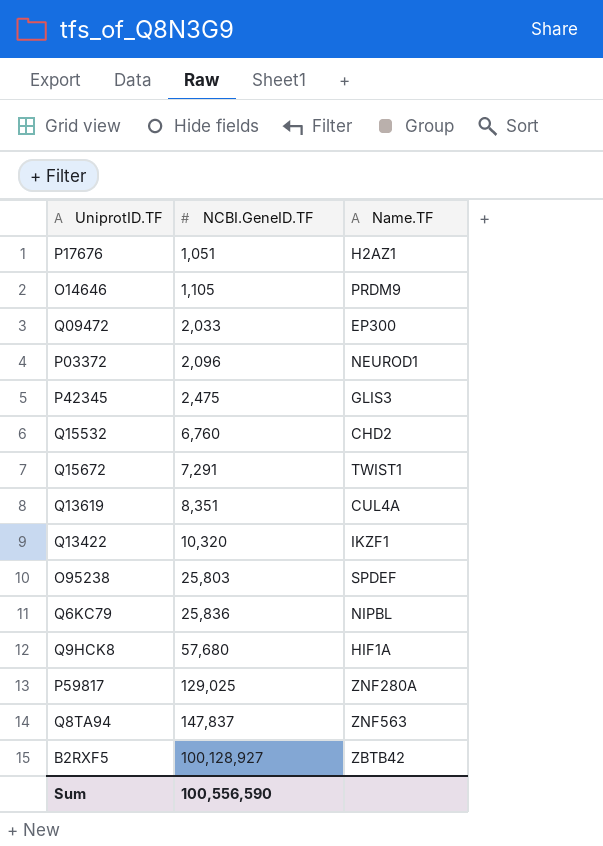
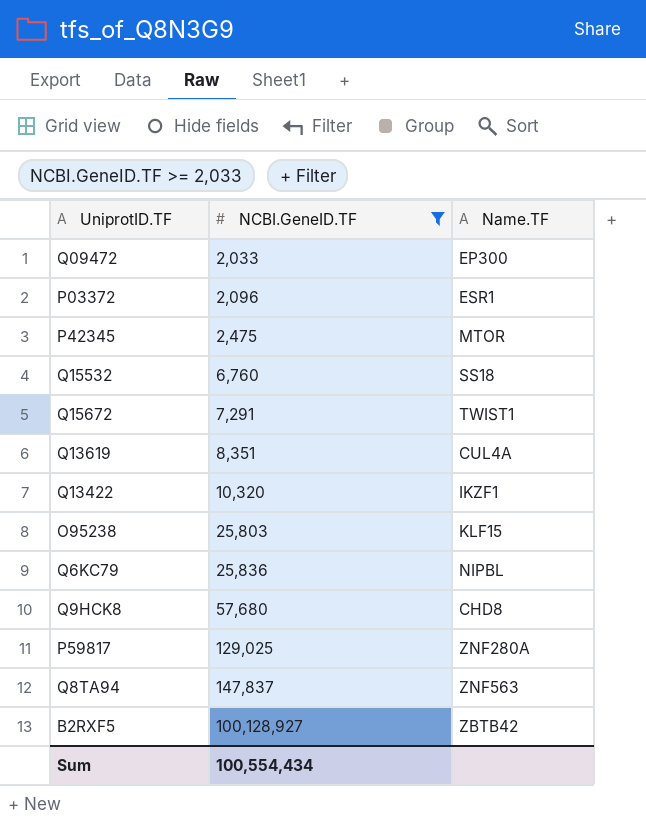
filter: none -> NCBI.GeneID.TF >= 2,033
P03372 | Name.TF: NEUROD1 -> ESR1
P42345 | Name.TF: GLIS3 -> MTOR
Q15532 | Name.TF: CHD2 -> SS18
O95238 | Name.TF: SPDEF -> KLF15
Q9HCK8 | Name.TF: HIF1A -> CHD8
Sum | NCBI.GeneID.TF: 100,556,590 -> 100,554,434

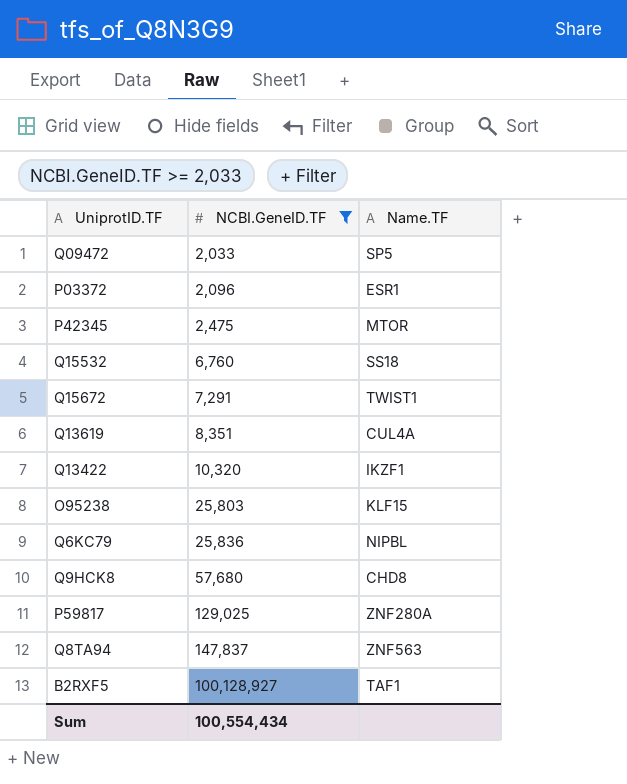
Q09472 | Name.TF: EP300 -> SP5
B2RXF5 | Name.TF: ZBTB42 -> TAF1

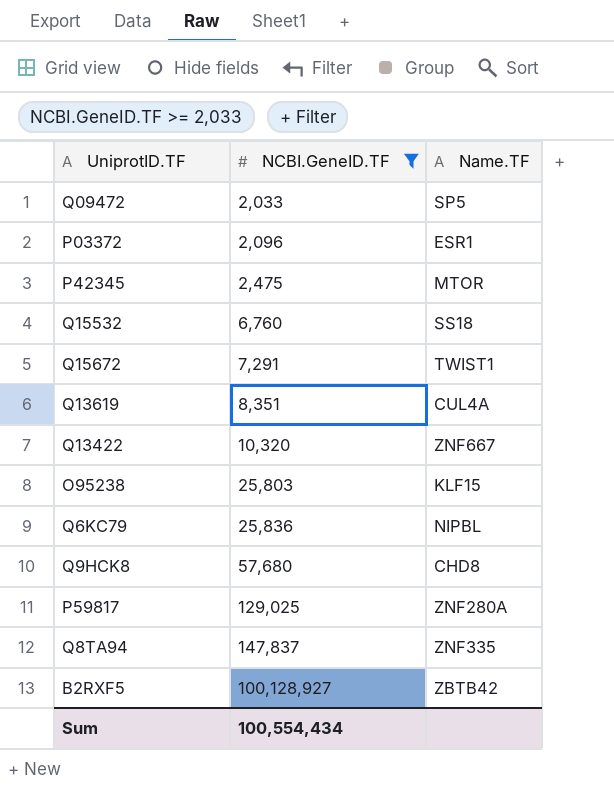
Q13422 | Name.TF: IKZF1 -> ZNF667
Q8TA94 | Name.TF: ZNF563 -> ZNF335
B2RXF5 | Name.TF: TAF1 -> ZBTB42

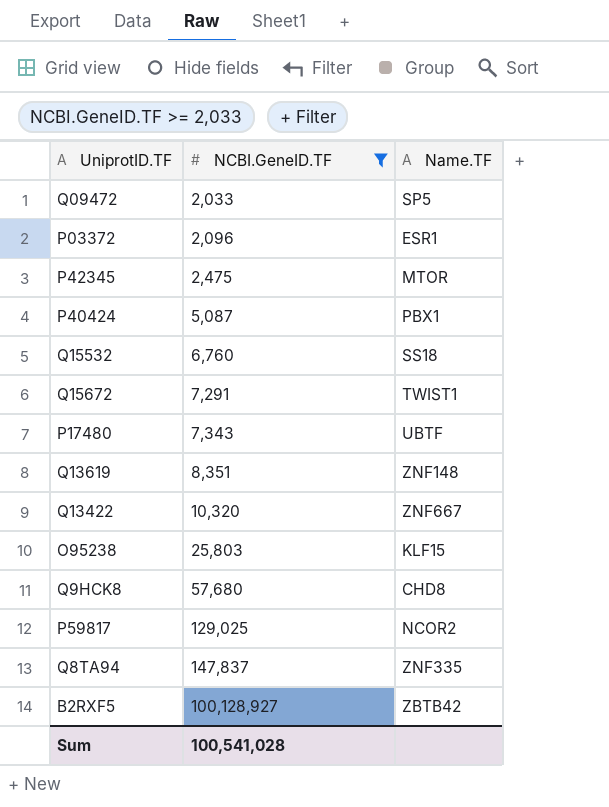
row Q6KC79: 25,836 | NIPBL -> none
row P40424: none -> 5,087 | PBX1
row P17480: none -> 7,343 | UBTF
Q13619 | Name.TF: CUL4A -> ZNF148
P59817 | Name.TF: ZNF280A -> NCOR2
Sum | NCBI.GeneID.TF: 100,554,434 -> 100,541,028

